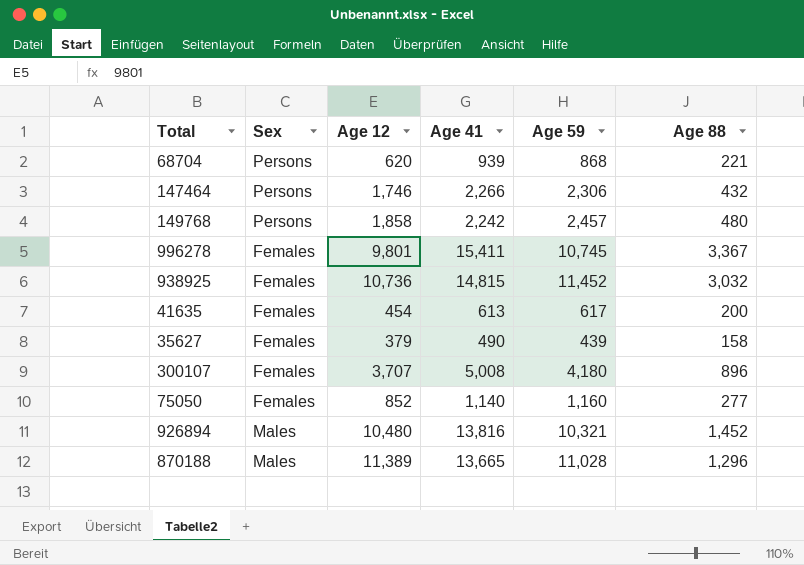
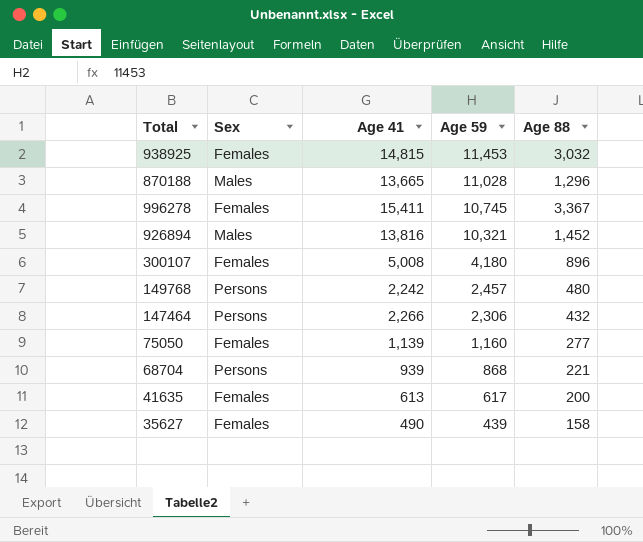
row order: none -> Age 59 descending
column Age 12 | position: 3 -> none
938925 | Age 59: 11,452 -> 11,453
75050 | Age 41: 1,140 -> 1,139

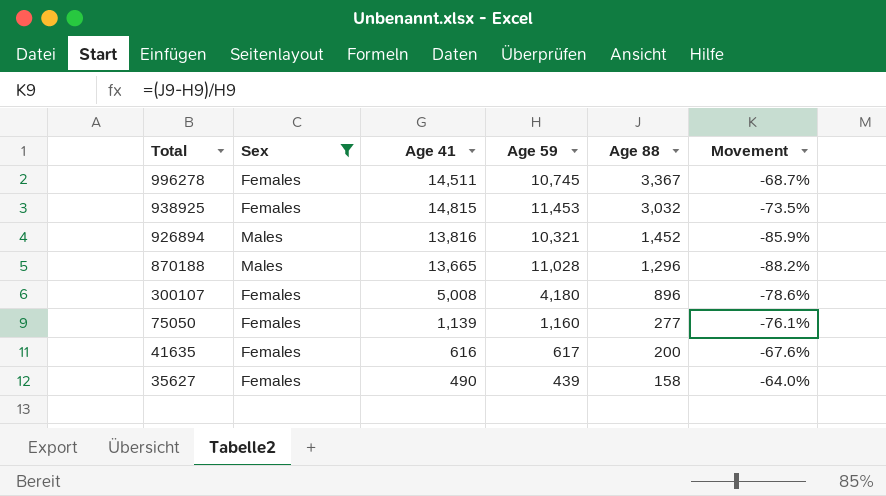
filter: none -> Sex != Persons
row order: Age 59 descending -> Total descending
column Movement | formula: none -> ([Age 88] - [Age 59]) / [Age 59]
996278 | Age 41: 15,411 -> 14,511
41635 | Age 41: 613 -> 616

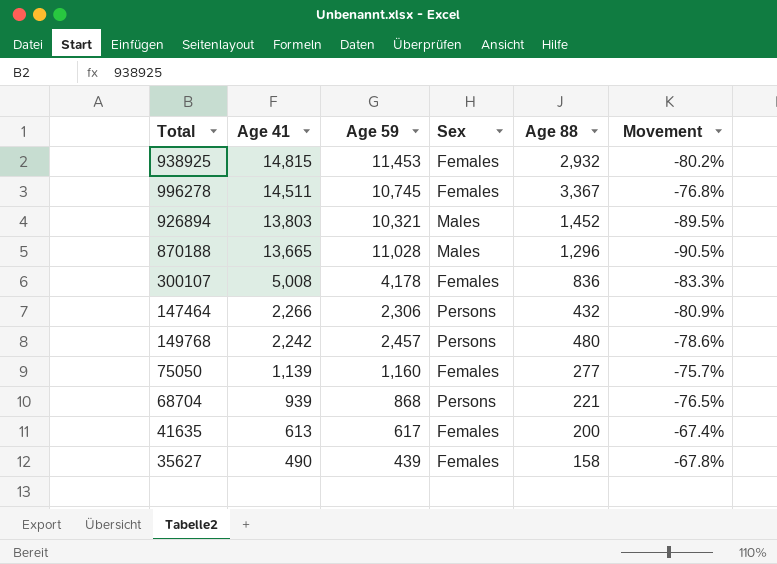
filter: Sex != Persons -> none
row order: Total descending -> Age 41 descending
column Sex | position: 2 -> 4
column Movement | formula: ([Age 88] - [Age 59]) / [Age 59] -> ([Age 88] - [Age 41]) / [Age 41]
938925 | Age 88: 3,032 -> 2,932
926894 | Age 41: 13,816 -> 13,803
300107 | Age 59: 4,180 -> 4,178
300107 | Age 88: 896 -> 836
41635 | Age 41: 616 -> 613

